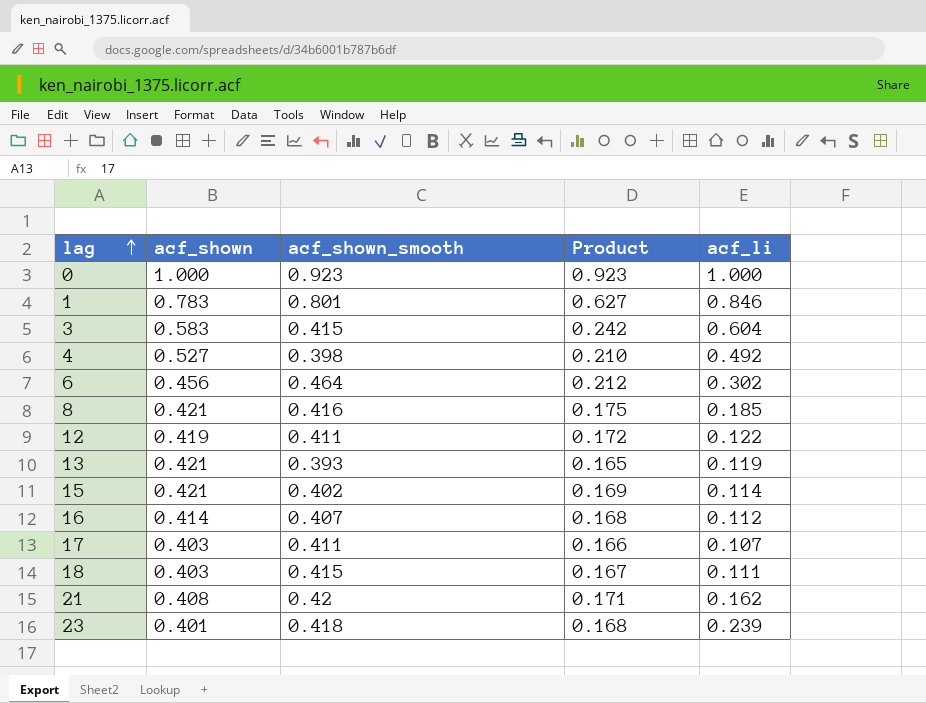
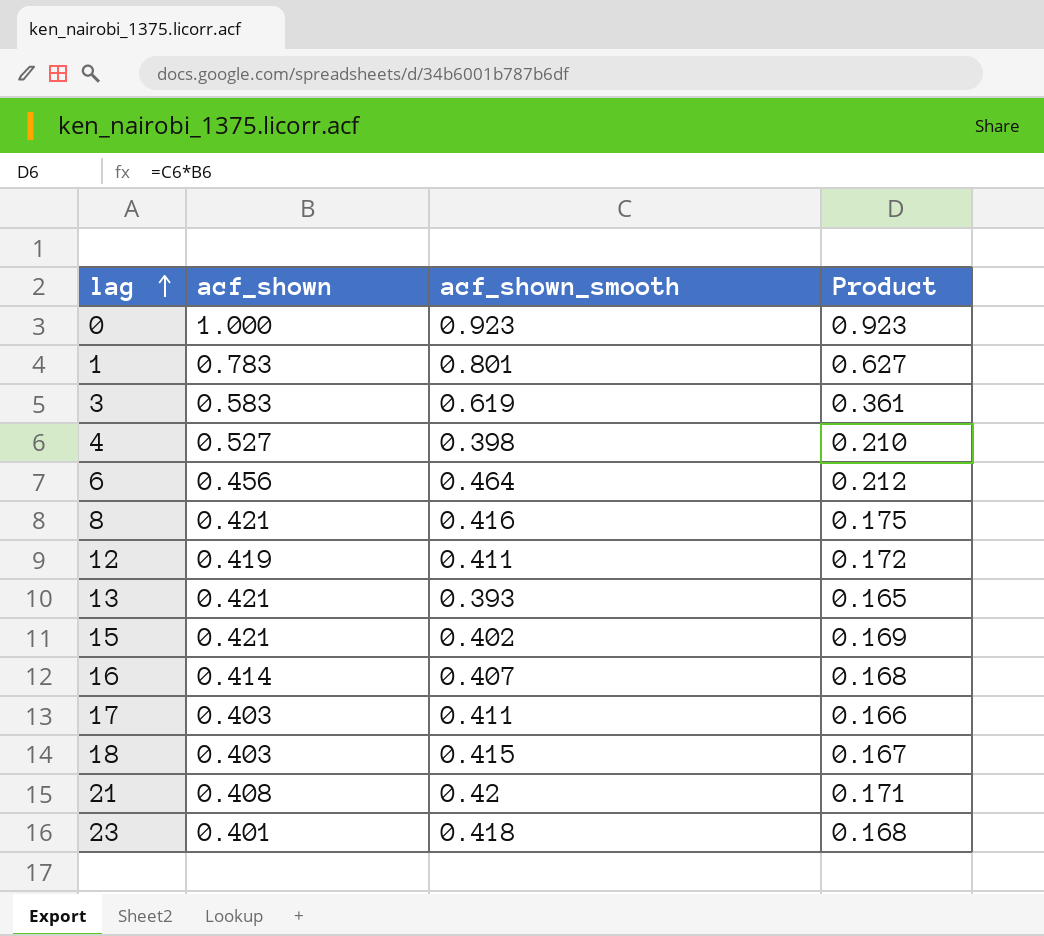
column acf_li | position: 5 -> none
3 | acf_shown_smooth: 0.415 -> 0.619
3 | Product: 0.242 -> 0.361

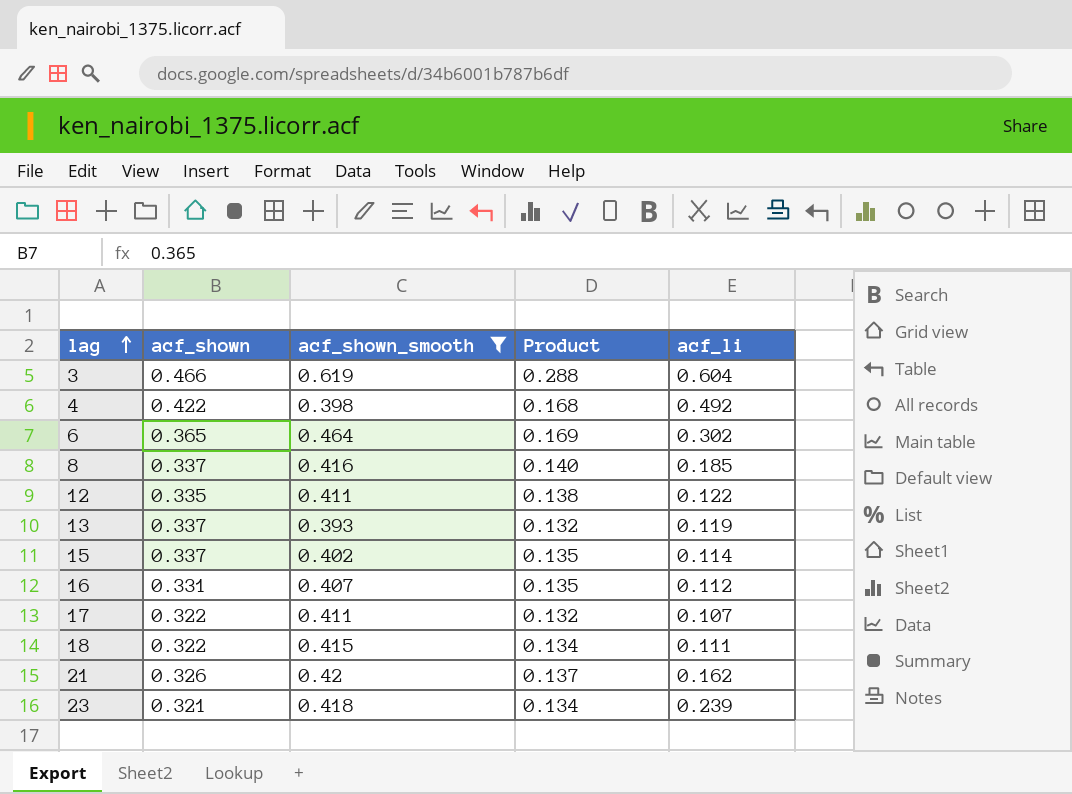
filter: none -> acf_shown_smooth <= 0.619
column acf_li | position: none -> 5
3 | acf_shown: 0.583 -> 0.466
3 | Product: 0.361 -> 0.288
4 | acf_shown: 0.527 -> 0.422
4 | Product: 0.210 -> 0.168
6 | acf_shown: 0.456 -> 0.365
6 | Product: 0.212 -> 0.169
8 | acf_shown: 0.421 -> 0.337
8 | Product: 0.175 -> 0.140
12 | acf_shown: 0.419 -> 0.335
12 | Product: 0.172 -> 0.138
13 | acf_shown: 0.421 -> 0.337
13 | Product: 0.165 -> 0.132
15 | acf_shown: 0.421 -> 0.337
15 | Product: 0.169 -> 0.135
16 | acf_shown: 0.414 -> 0.331
16 | Product: 0.168 -> 0.135
17 | acf_shown: 0.403 -> 0.322
17 | Product: 0.166 -> 0.132
18 | acf_shown: 0.403 -> 0.322
18 | Product: 0.167 -> 0.134
21 | acf_shown: 0.408 -> 0.326
21 | Product: 0.171 -> 0.137
23 | acf_shown: 0.401 -> 0.321
23 | Product: 0.168 -> 0.134

